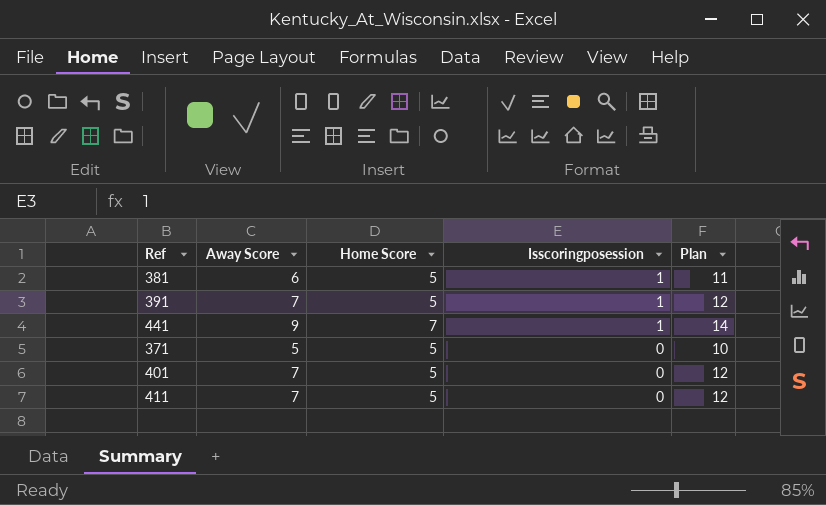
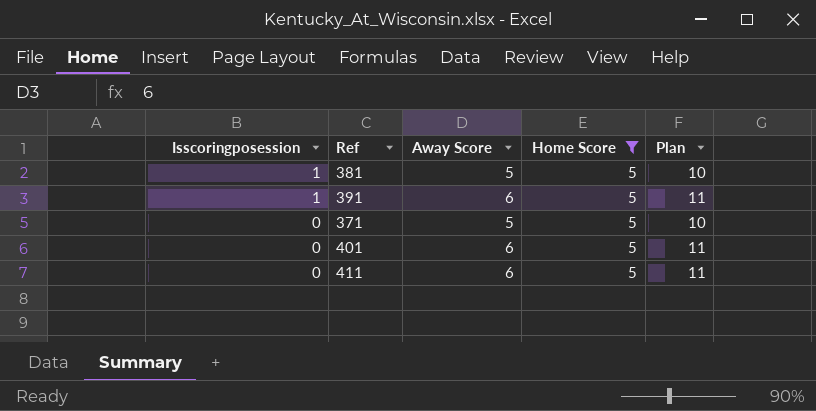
filter: none -> Home Score = 5
column Isscoringposession | position: 4 -> 1
381 | Away Score: 6 -> 5
381 | Plan: 11 -> 10
391 | Away Score: 7 -> 6
391 | Plan: 12 -> 11
401 | Away Score: 7 -> 6
401 | Plan: 12 -> 11
411 | Away Score: 7 -> 6
411 | Plan: 12 -> 11

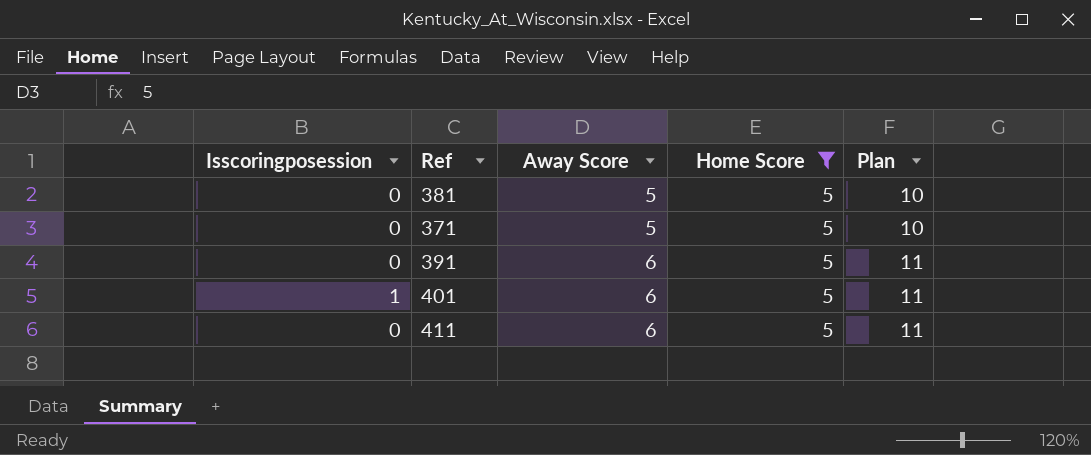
row order: Isscoringposession descending -> Away Score ascending
381 | Isscoringposession: 1 -> 0
391 | Isscoringposession: 1 -> 0
401 | Isscoringposession: 0 -> 1

